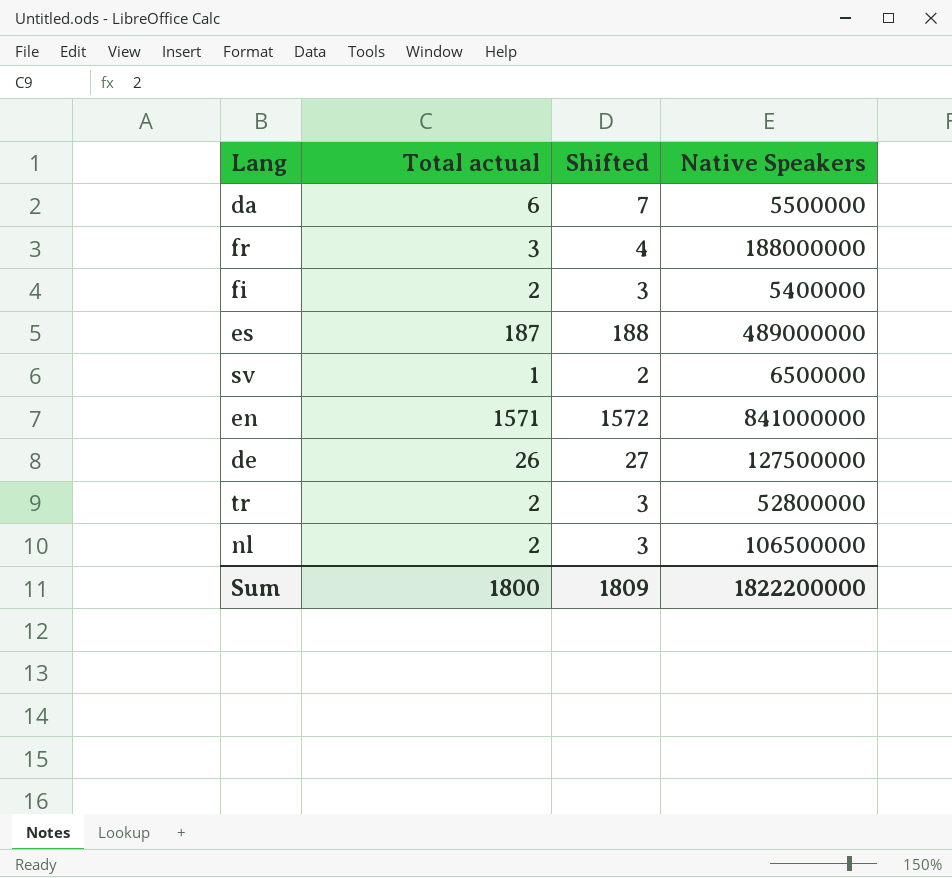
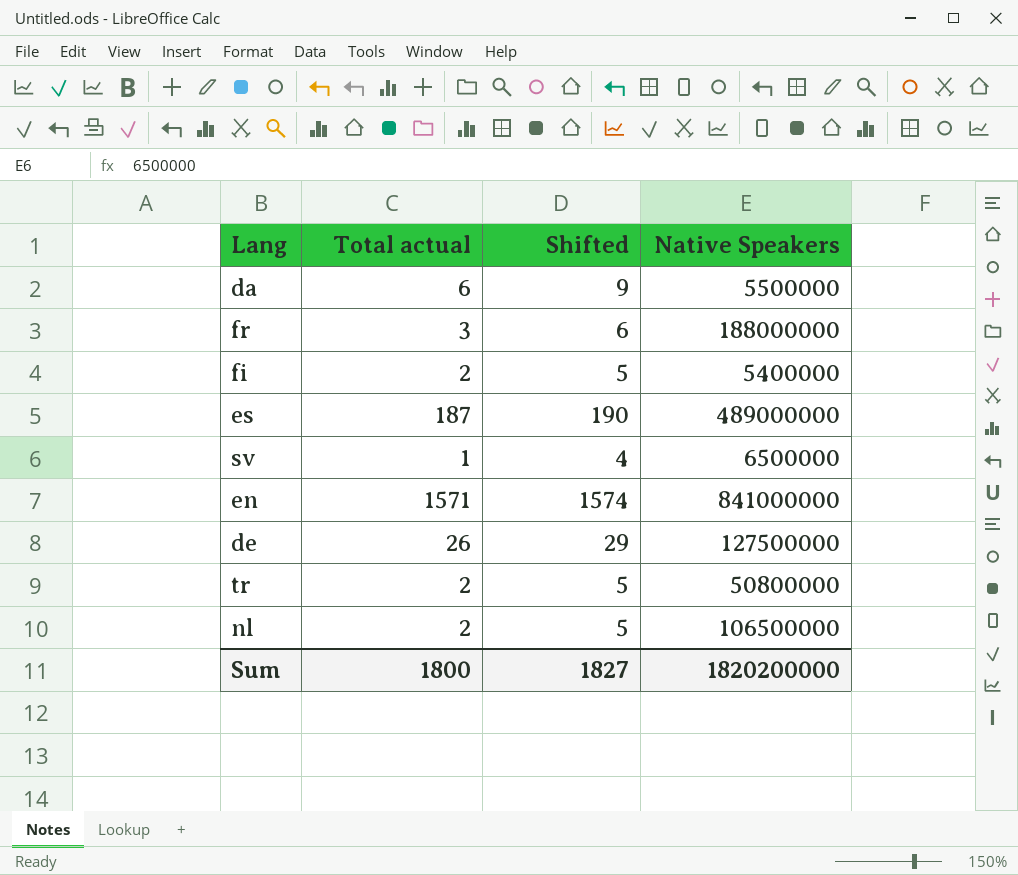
column Shifted | formula: [Total actual] + 1 -> [Total actual] + 3
tr | Native Speakers: 52800000 -> 50800000
Sum | Shifted: 1809 -> 1827
Sum | Native Speakers: 1822200000 -> 1820200000

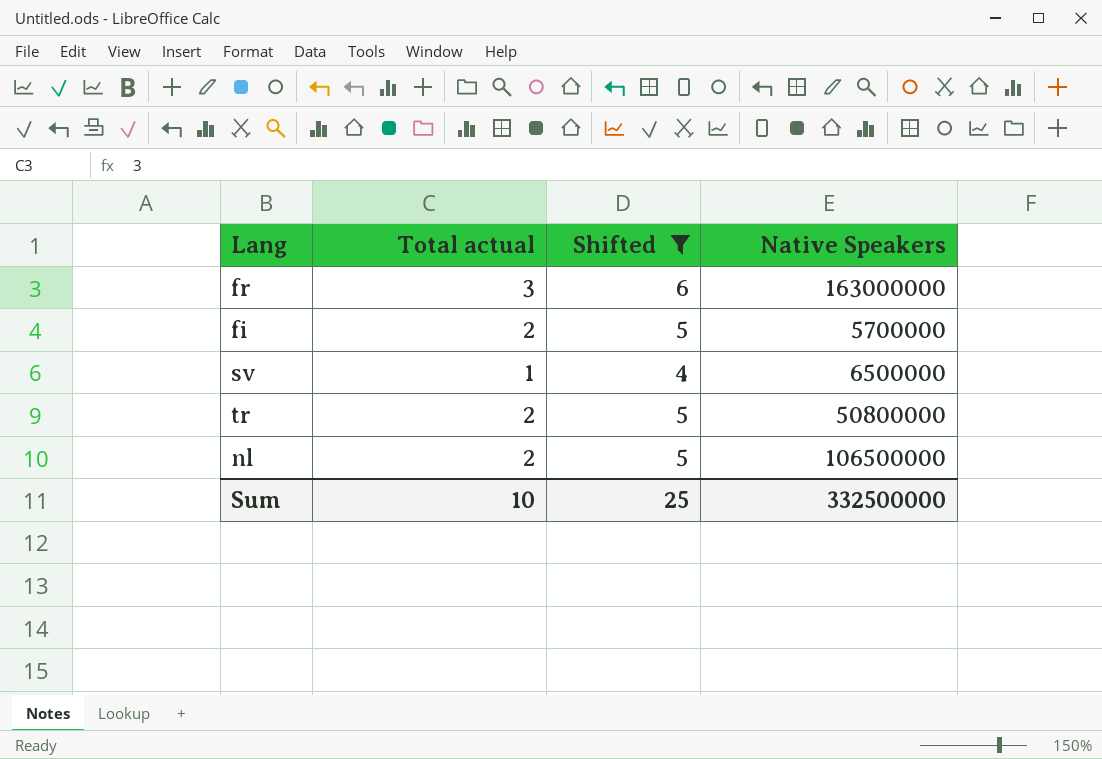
filter: none -> Shifted <= 6
fr | Native Speakers: 188000000 -> 163000000
fi | Native Speakers: 5400000 -> 5700000
Sum | Total actual: 1800 -> 10
Sum | Shifted: 1827 -> 25
Sum | Native Speakers: 1820200000 -> 332500000

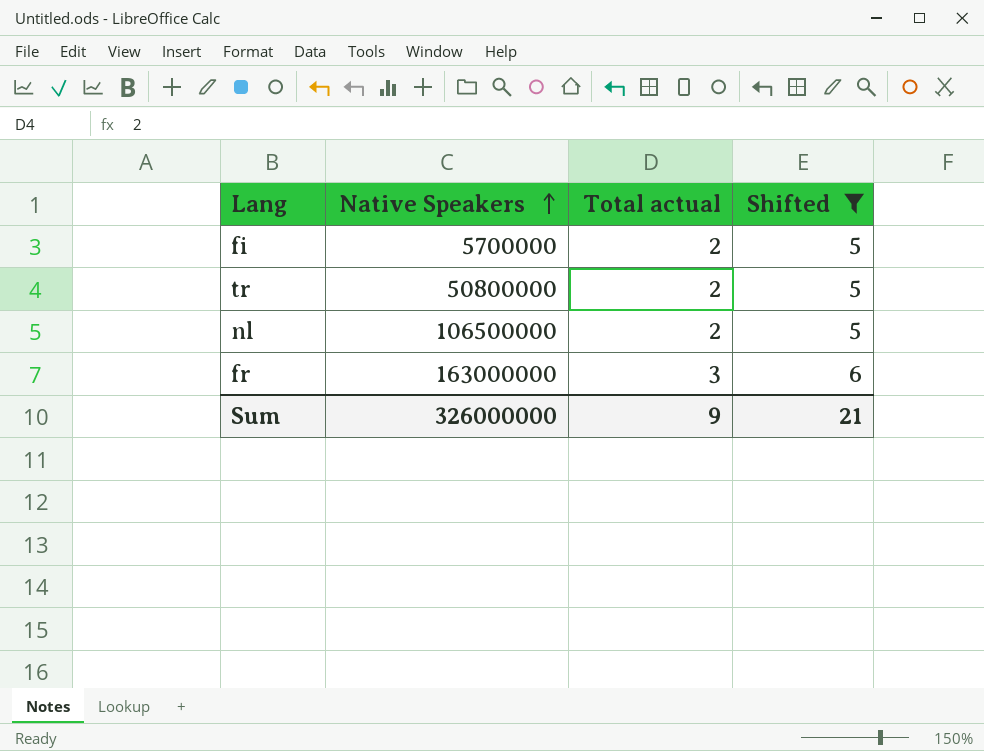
row order: none -> Native Speakers ascending
column Native Speakers | position: 4 -> 2
row sv: 1 | 4 | 6500000 -> none
Sum | Native Speakers: 332500000 -> 326000000
Sum | Total actual: 10 -> 9
Sum | Shifted: 25 -> 21

